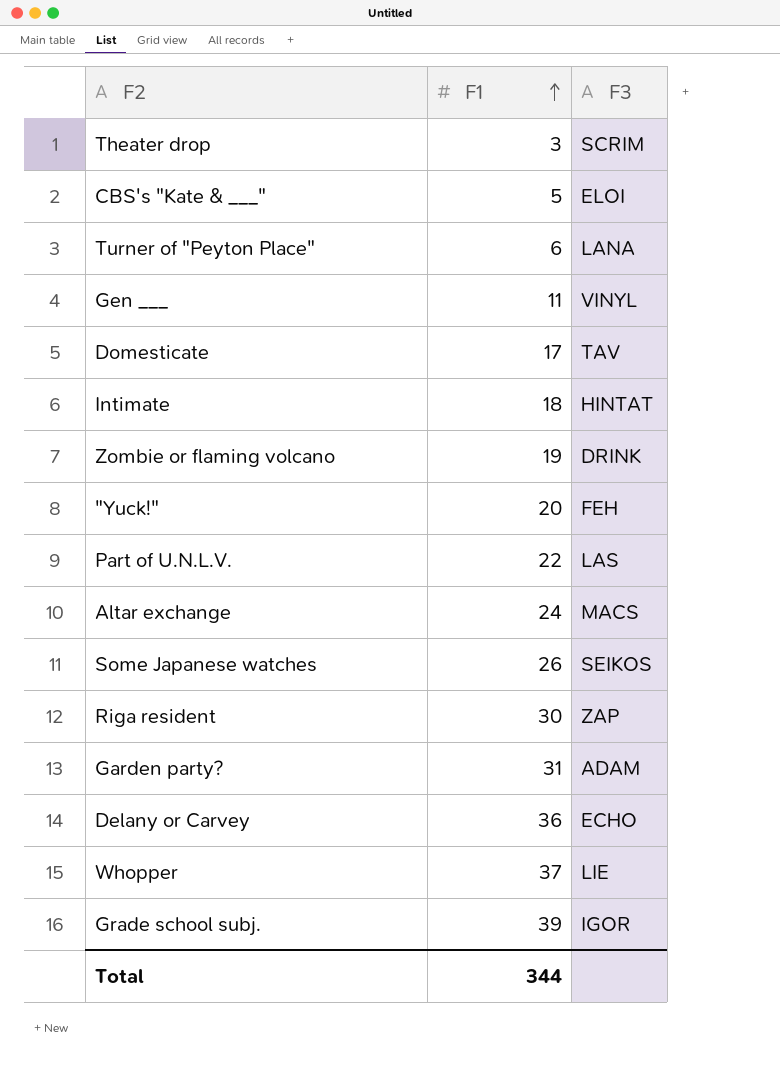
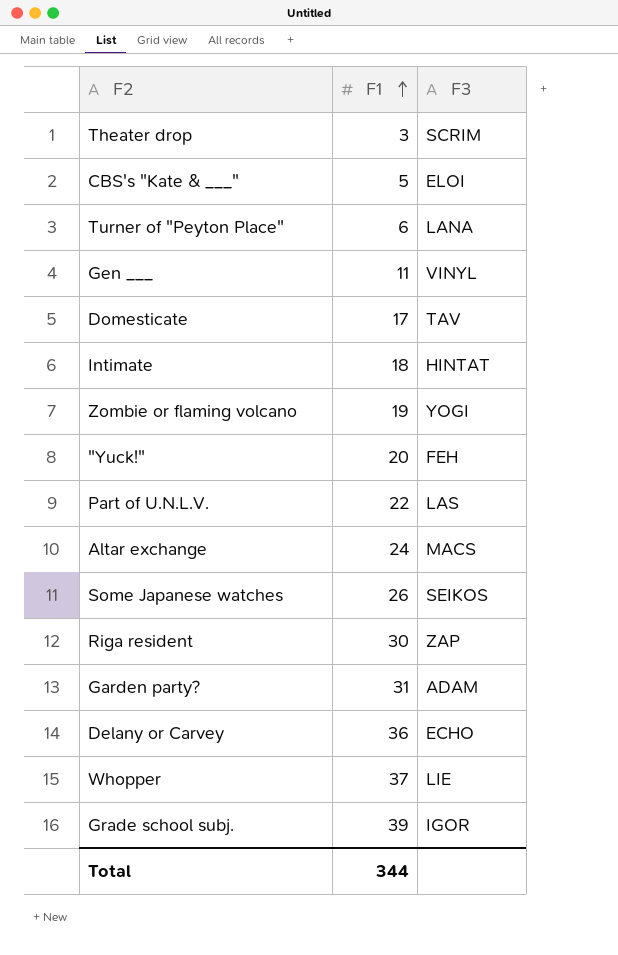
Zombie or flaming volcano | F3: DRINK -> YOGI

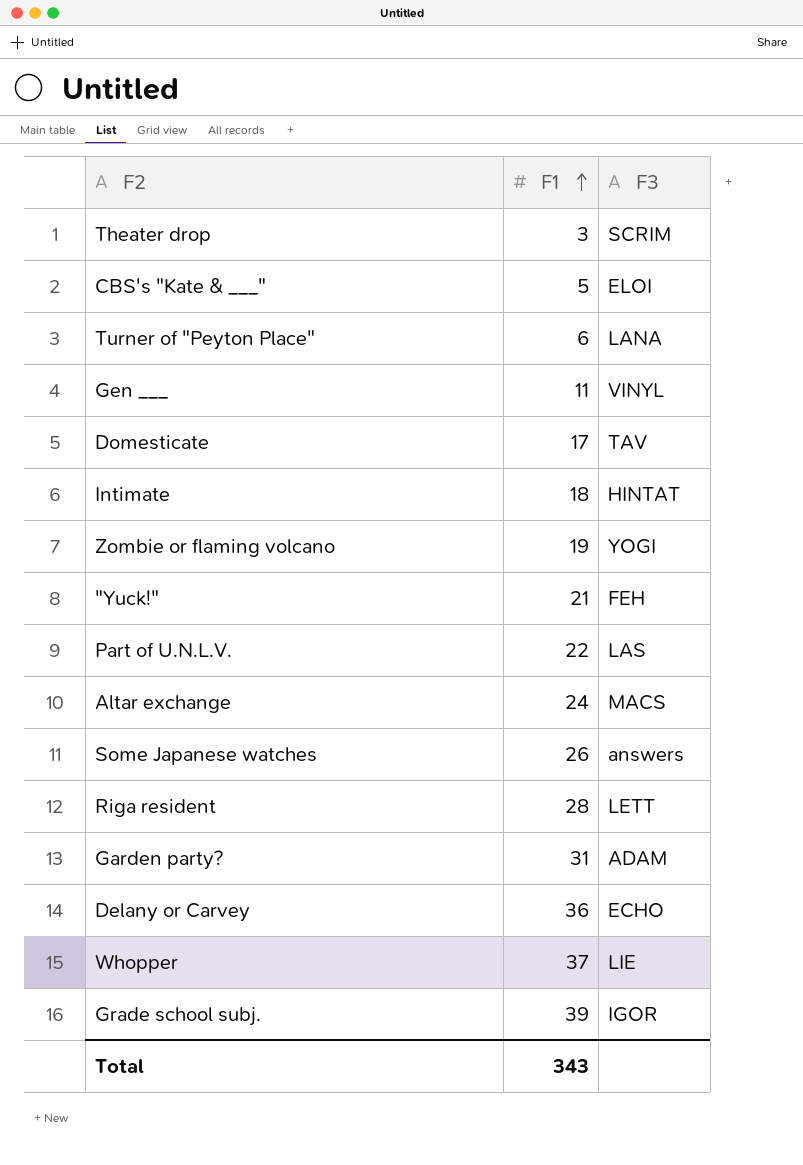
"Yuck!" | F1: 20 -> 21
Some Japanese watches | F3: SEIKOS -> answers
Riga resident | F1: 30 -> 28
Riga resident | F3: ZAP -> LETT
Total | F1: 344 -> 343

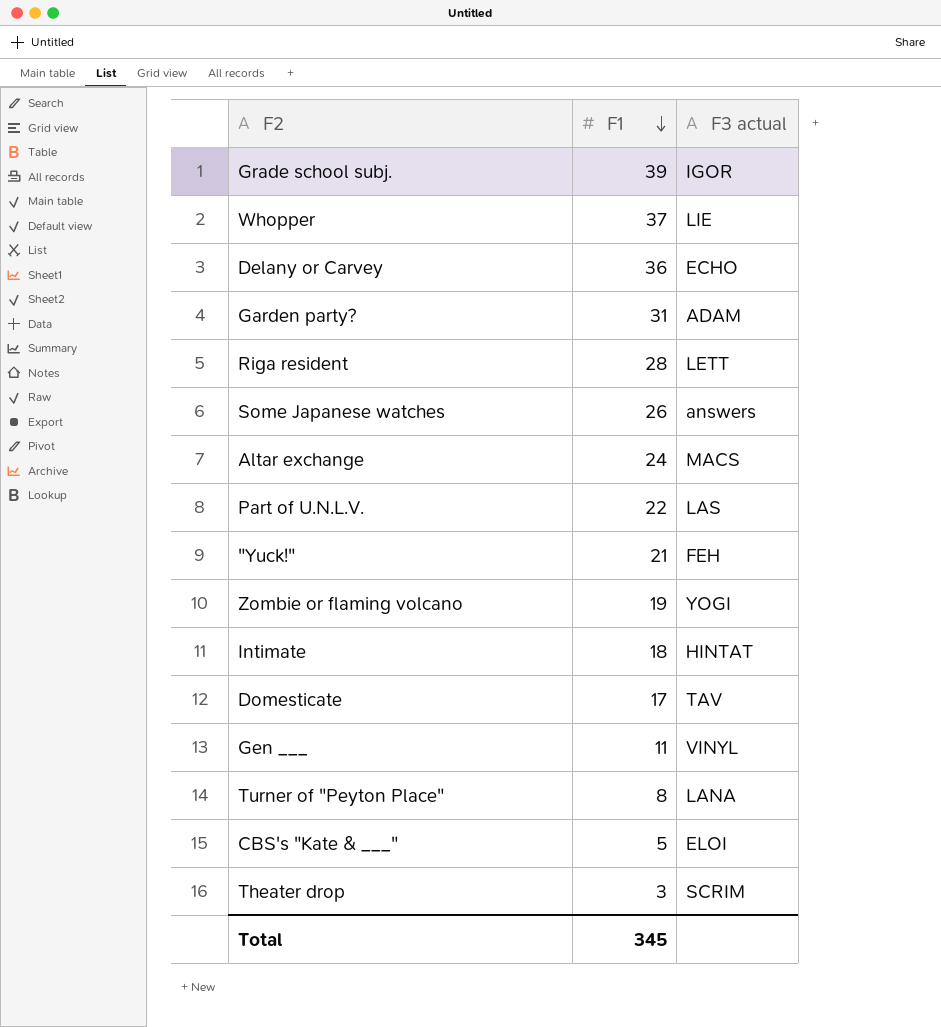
row order: F1 ascending -> F1 descending
column name: F3 -> F3 actual
Turner of "Peyton Place" | F1: 6 -> 8
Total | F1: 343 -> 345

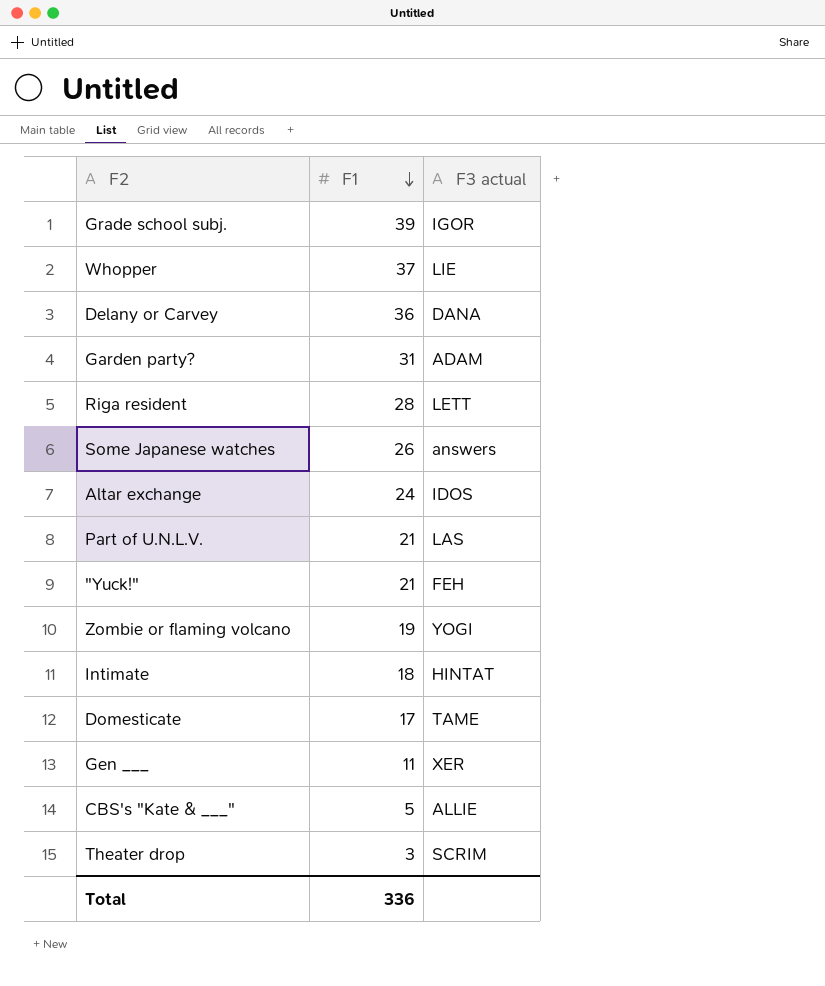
row Turner of "Peyton Place": 8 | LANA -> none
Delany or Carvey | F3 actual: ECHO -> DANA
Altar exchange | F3 actual: MACS -> IDOS
Part of U.N.L.V. | F1: 22 -> 21
Domesticate | F3 actual: TAV -> TAME
Gen ___ | F3 actual: VINYL -> XER
CBS's "Kate & ___" | F3 actual: ELOI -> ALLIE
Total | F1: 345 -> 336

